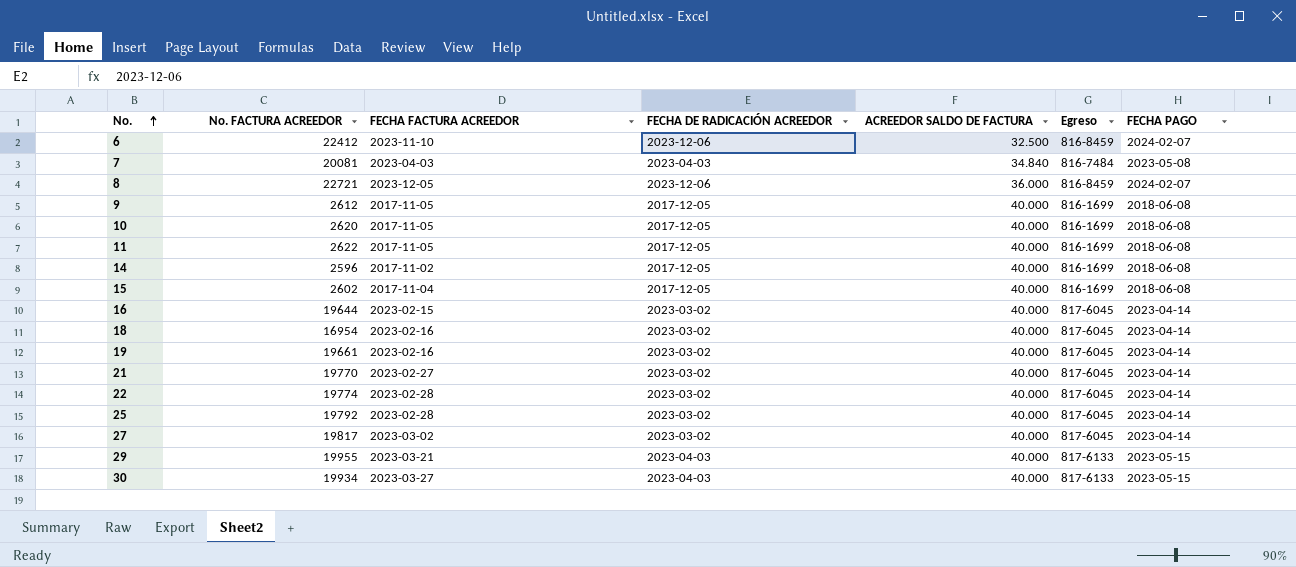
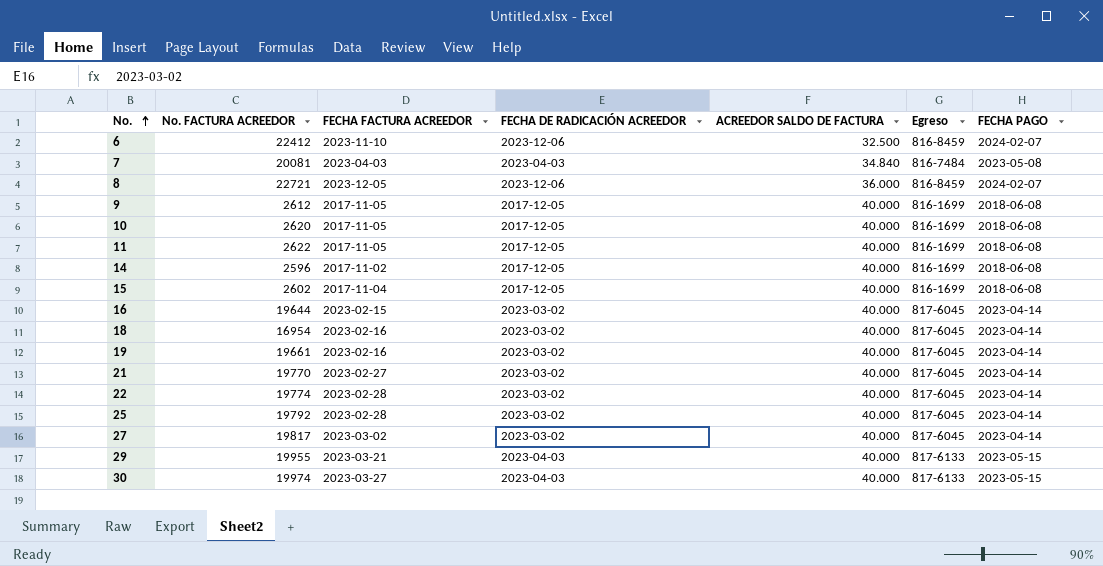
30 | No. FACTURA ACREEDOR: 19934 -> 19974

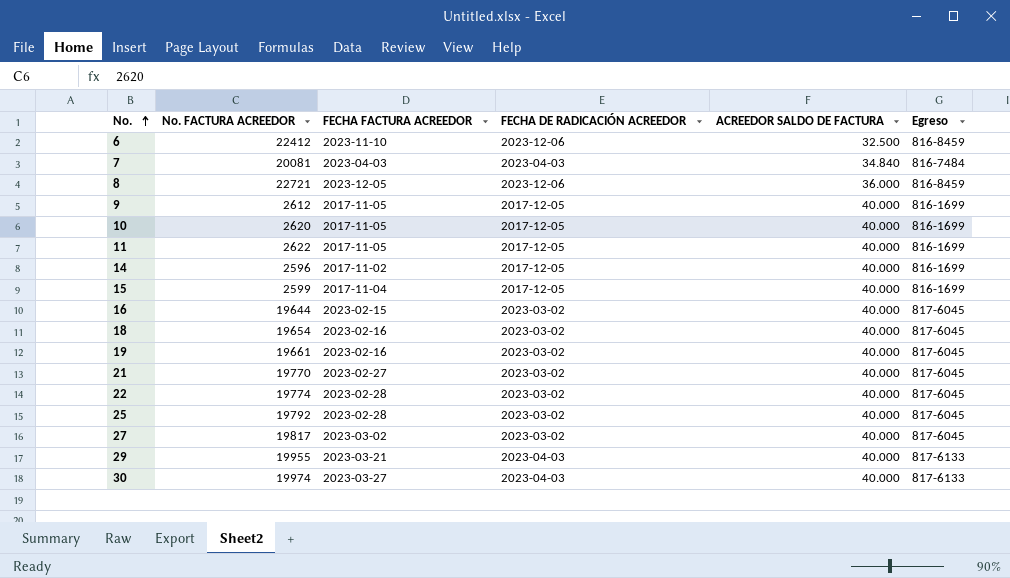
column FECHA PAGO | position: 7 -> none
15 | No. FACTURA ACREEDOR: 2602 -> 2599
18 | No. FACTURA ACREEDOR: 16954 -> 19654

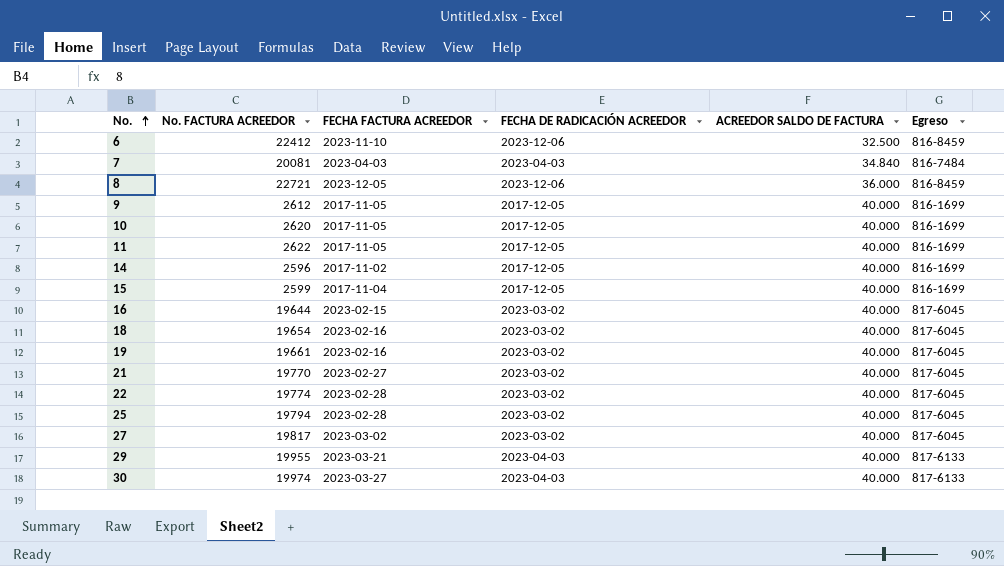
25 | No. FACTURA ACREEDOR: 19792 -> 19794

